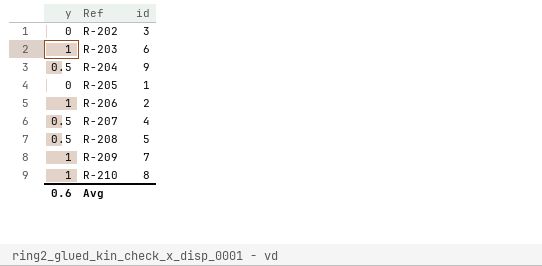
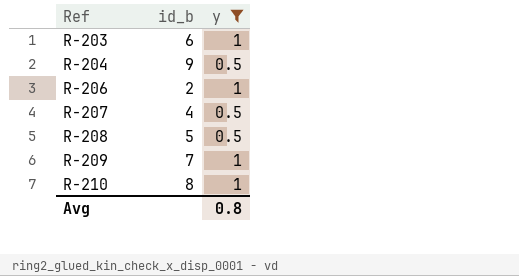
filter: none -> y != 0
column name: id -> id_b
column y | position: 1 -> 3
Avg | y: 0.6 -> 0.8

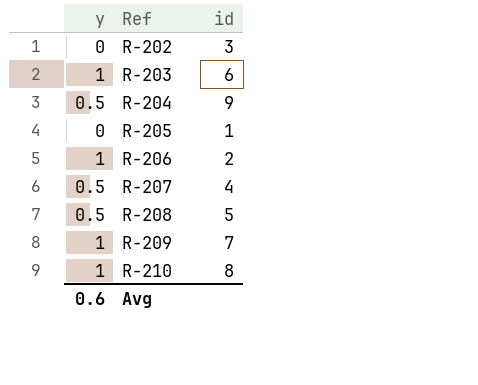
filter: y != 0 -> none
column y | position: 3 -> 1
column name: id_b -> id
Avg | y: 0.8 -> 0.6

